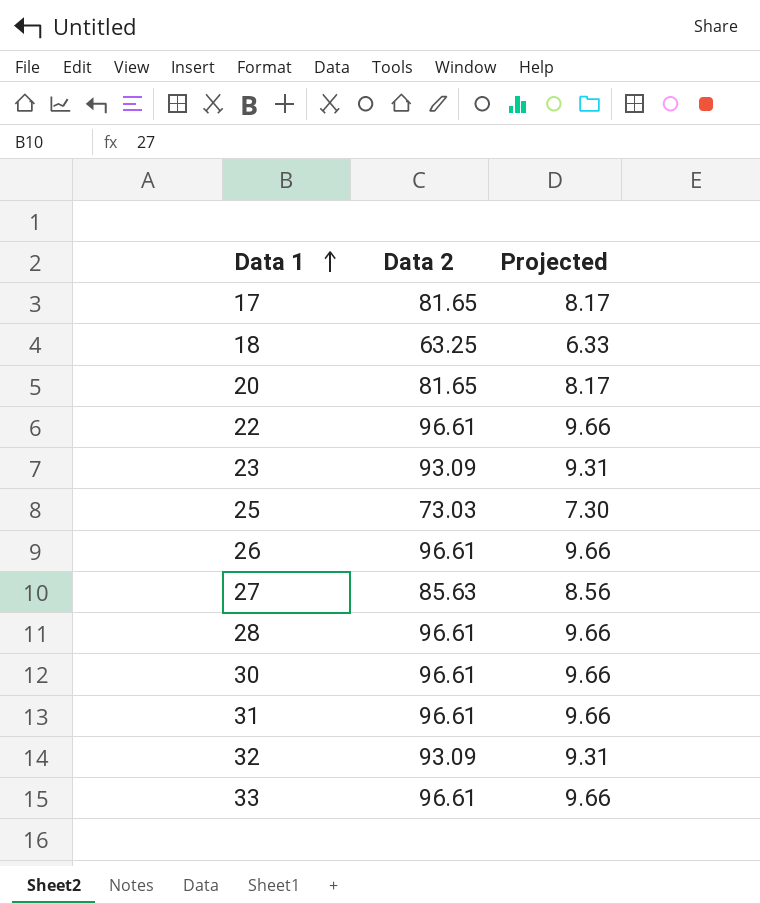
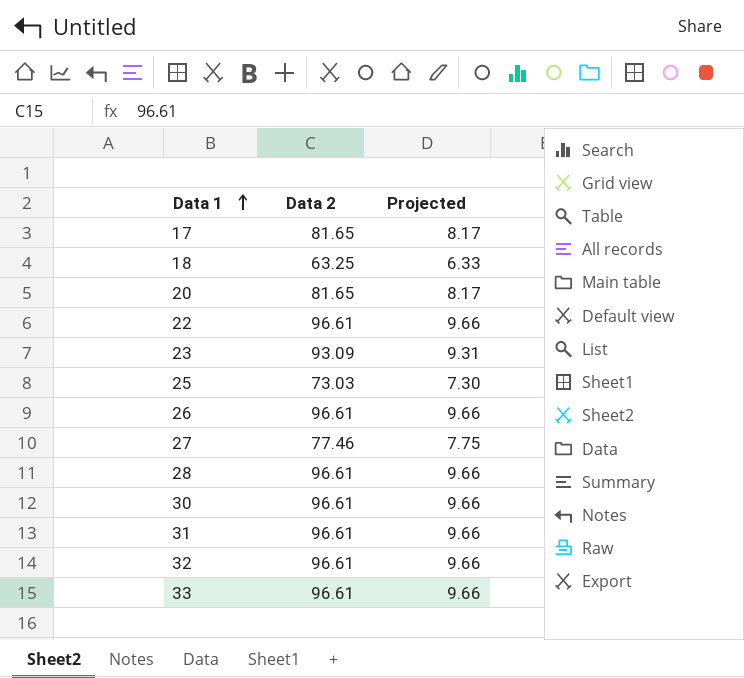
27 | Data 2: 85.63 -> 77.46
27 | Projected: 8.56 -> 7.75
32 | Data 2: 93.09 -> 96.61
32 | Projected: 9.31 -> 9.66

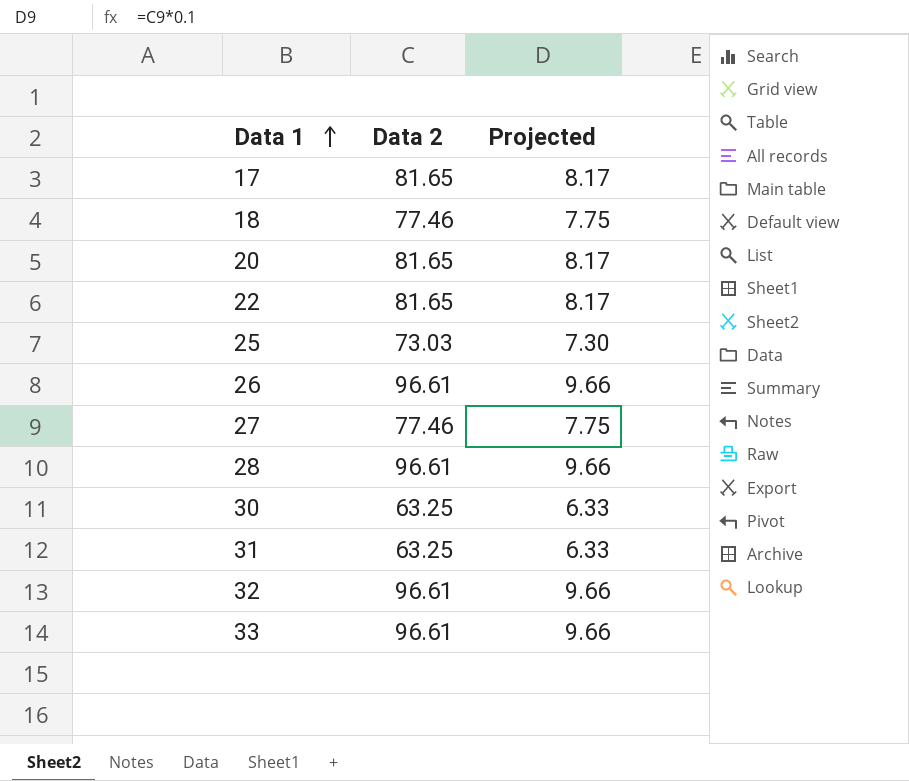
row 23: 93.09 | 9.31 -> none
18 | Data 2: 63.25 -> 77.46
18 | Projected: 6.33 -> 7.75
22 | Data 2: 96.61 -> 81.65
22 | Projected: 9.66 -> 8.17
30 | Data 2: 96.61 -> 63.25
30 | Projected: 9.66 -> 6.33
31 | Data 2: 96.61 -> 63.25
31 | Projected: 9.66 -> 6.33

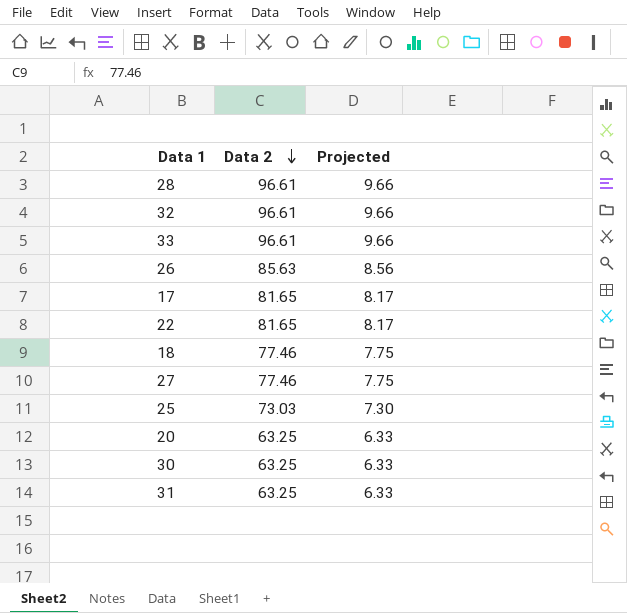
row order: Data 1 ascending -> Data 2 descending
26 | Data 2: 96.61 -> 85.63
26 | Projected: 9.66 -> 8.56
20 | Data 2: 81.65 -> 63.25
20 | Projected: 8.17 -> 6.33

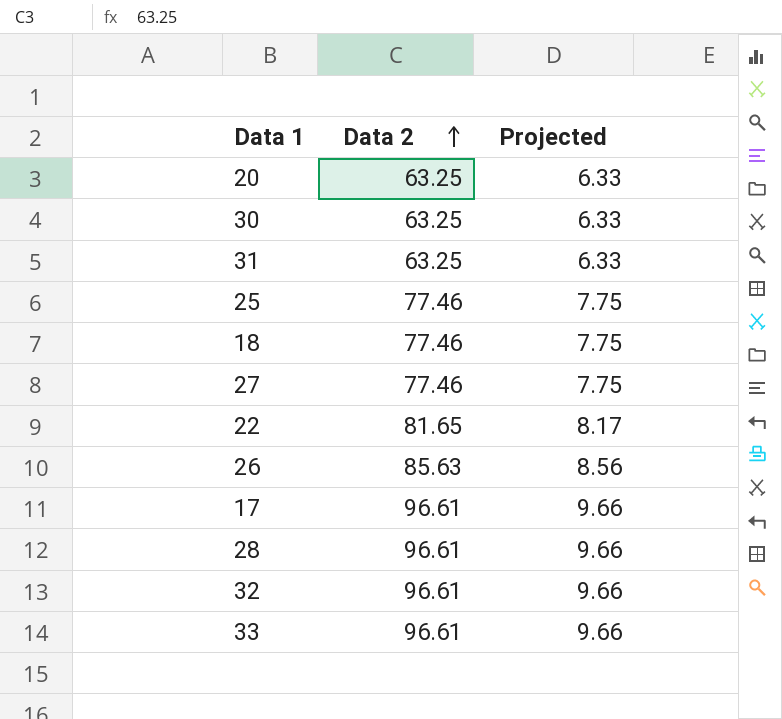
row order: Data 2 descending -> Data 2 ascending
25 | Data 2: 73.03 -> 77.46
25 | Projected: 7.30 -> 7.75
17 | Data 2: 81.65 -> 96.61
17 | Projected: 8.17 -> 9.66

